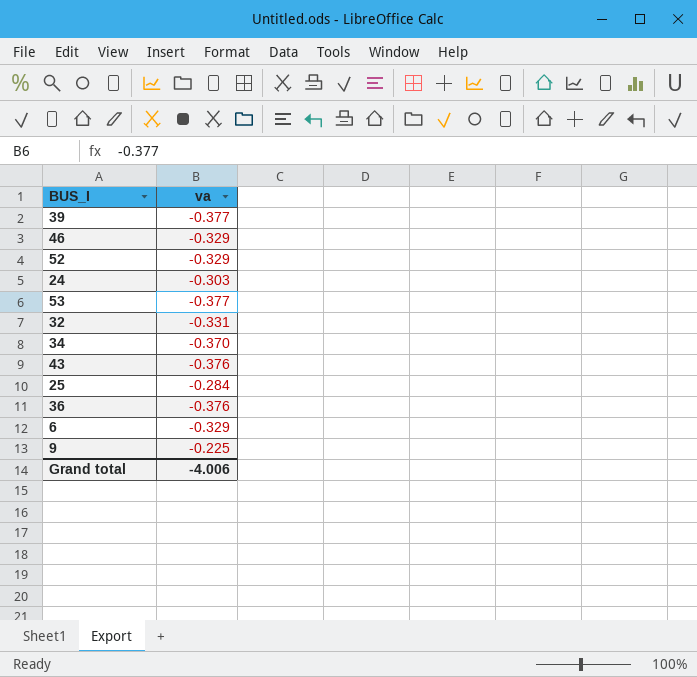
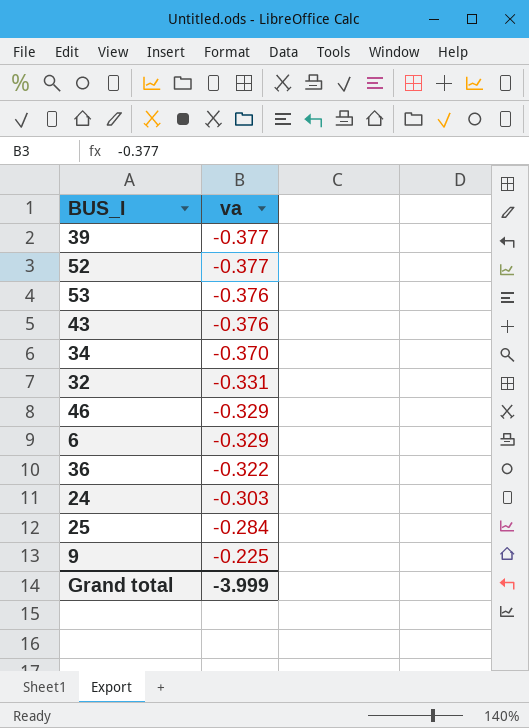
row order: none -> va ascending
52 | va: -0.329 -> -0.377
53 | va: -0.377 -> -0.376
36 | va: -0.376 -> -0.322
Grand total | va: -4.006 -> -3.999

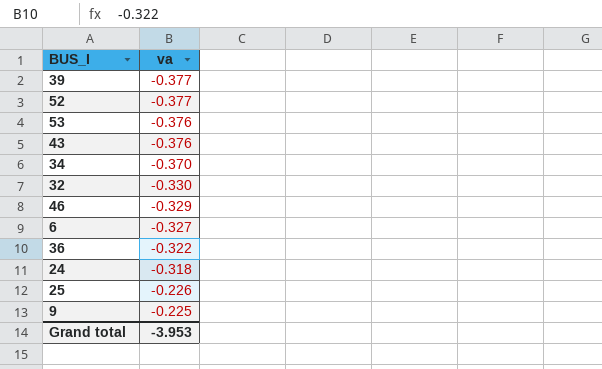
32 | va: -0.331 -> -0.330
6 | va: -0.329 -> -0.327
24 | va: -0.303 -> -0.318
25 | va: -0.284 -> -0.226
Grand total | va: -3.999 -> -3.953

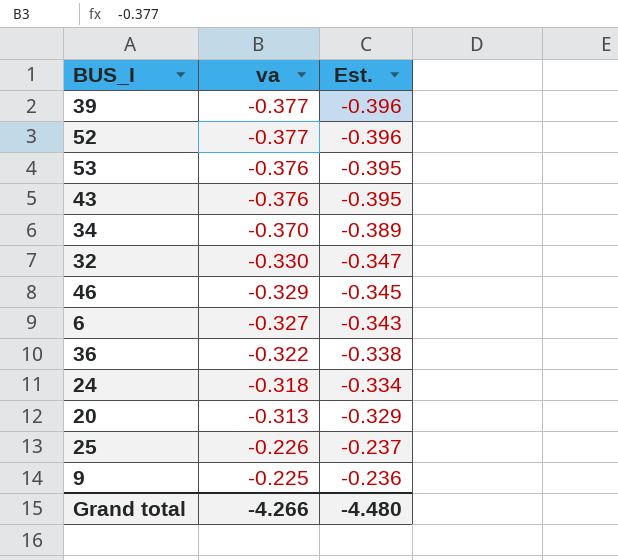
column Est. | formula: none -> [va] * 1.05
row 20: none -> -0.313 | -0.329
Grand total | va: -3.953 -> -4.266

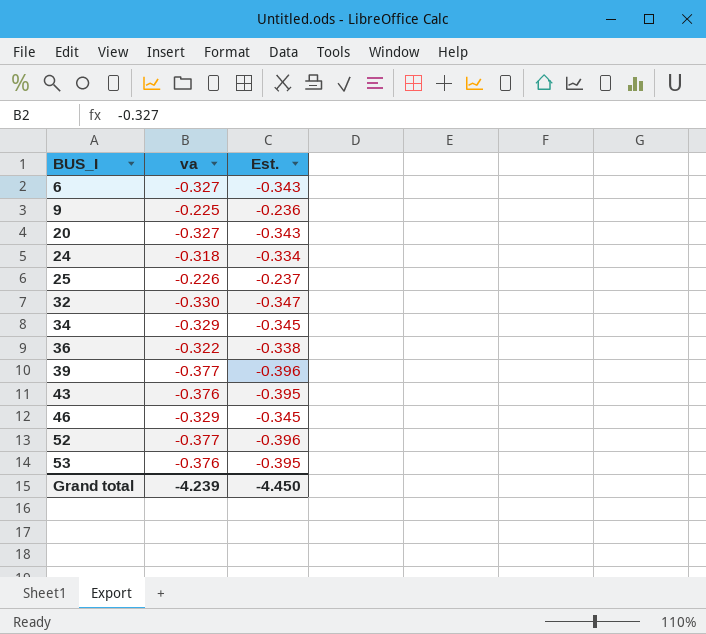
row order: va ascending -> BUS_I ascending
20 | va: -0.313 -> -0.327
20 | Est.: -0.329 -> -0.343
34 | va: -0.370 -> -0.329
34 | Est.: -0.389 -> -0.345
Grand total | va: -4.266 -> -4.239
Grand total | Est.: -4.480 -> -4.450

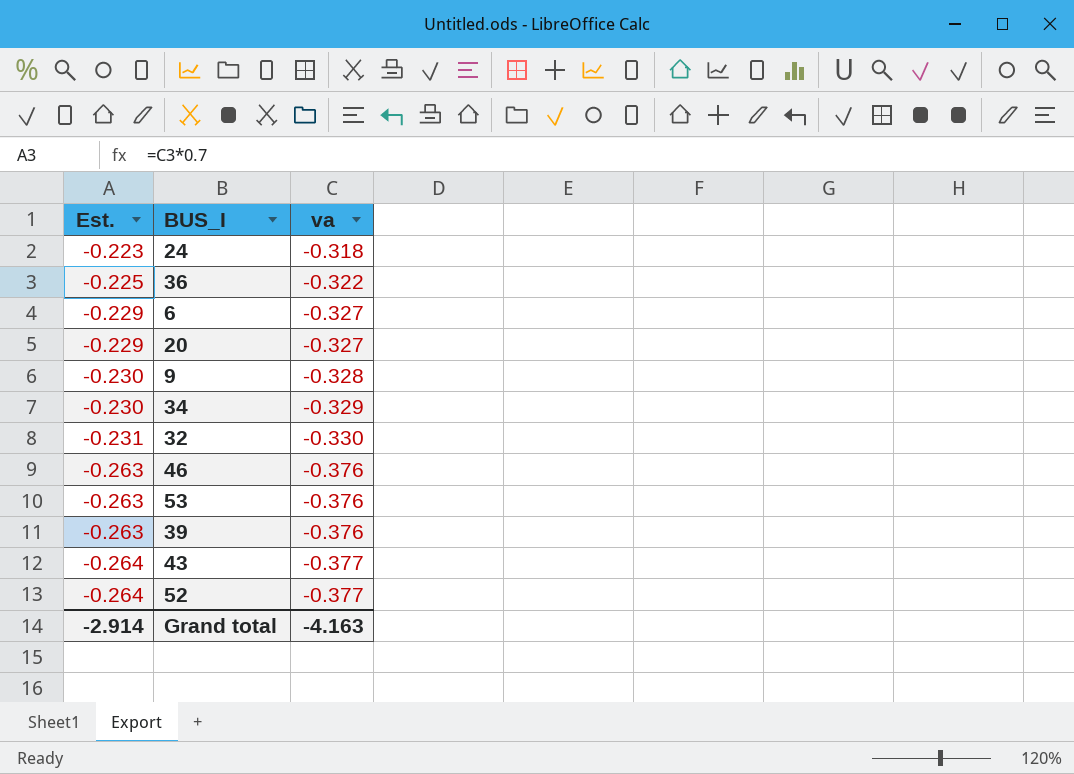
row order: BUS_I ascending -> Est. descending
column Est. | formula: [va] * 1.05 -> [va] * 0.7
column Est. | position: 3 -> 1
row 25: -0.226 | -0.237 -> none
9 | va: -0.225 -> -0.328
46 | va: -0.329 -> -0.376
39 | va: -0.377 -> -0.376
43 | va: -0.376 -> -0.377
Grand total | Est.: -4.450 -> -2.914
Grand total | va: -4.239 -> -4.163

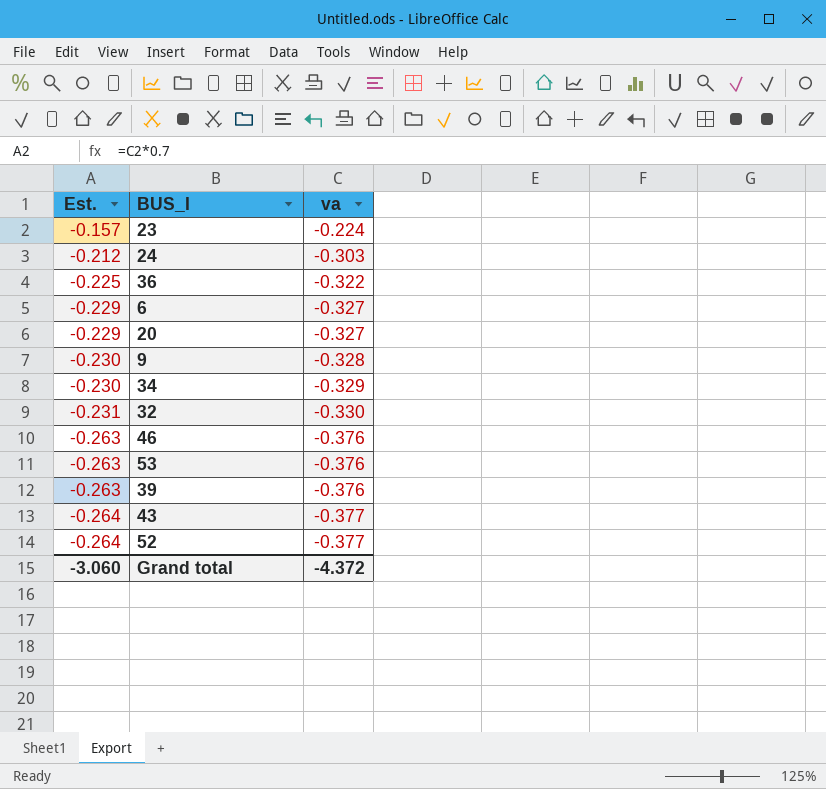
row 23: none -> -0.157 | -0.224
24 | Est.: -0.223 -> -0.212
24 | va: -0.318 -> -0.303
Grand total | Est.: -2.914 -> -3.060
Grand total | va: -4.163 -> -4.372

